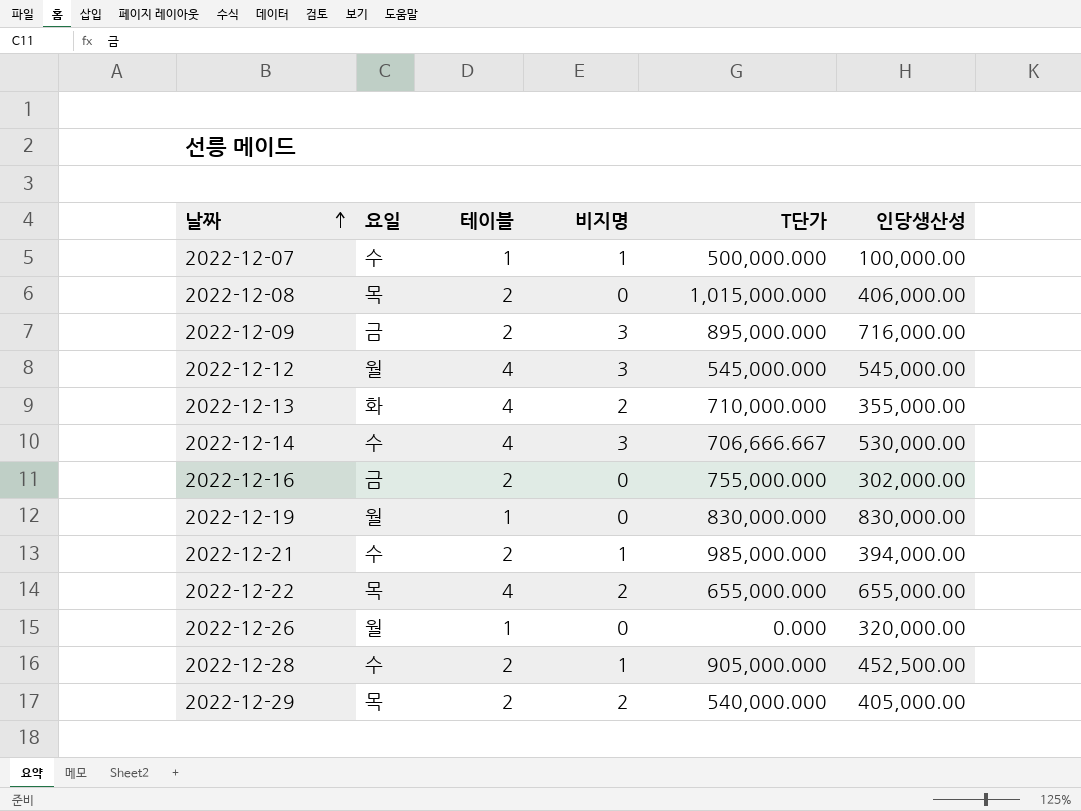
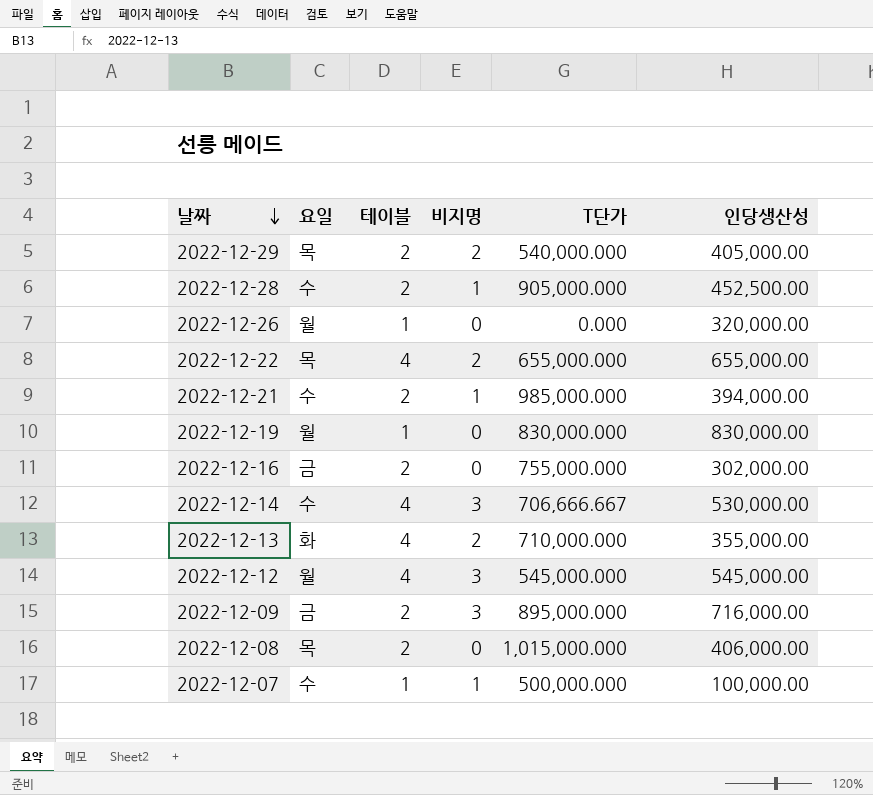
row order: 날짜 ascending -> 날짜 descending

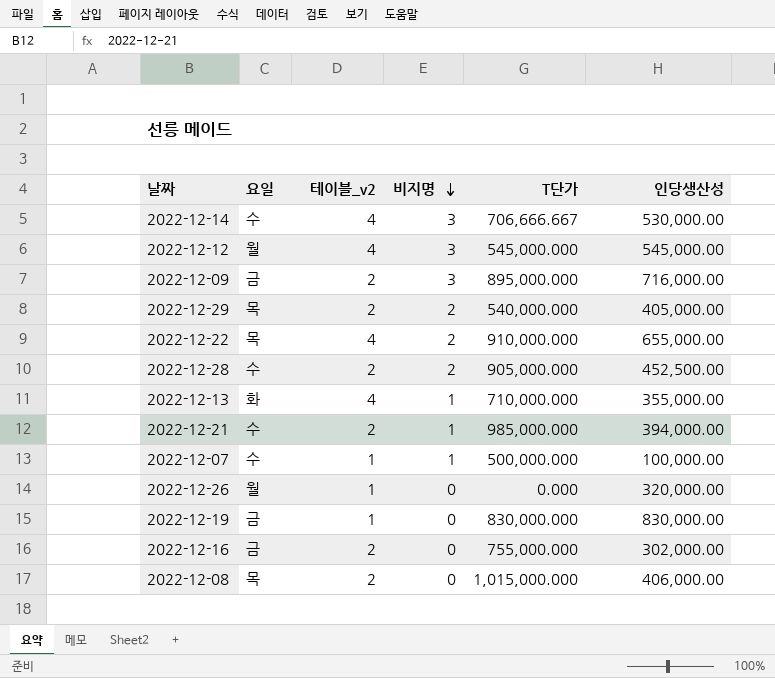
row order: 날짜 descending -> 비지명 descending
column name: 테이블 -> 테이블_v2
2022-12-22 | T단가: 655,000.000 -> 910,000.000
2022-12-28 | 비지명: 1 -> 2
2022-12-13 | 비지명: 2 -> 1
2022-12-19 | 요일: 월 -> 금

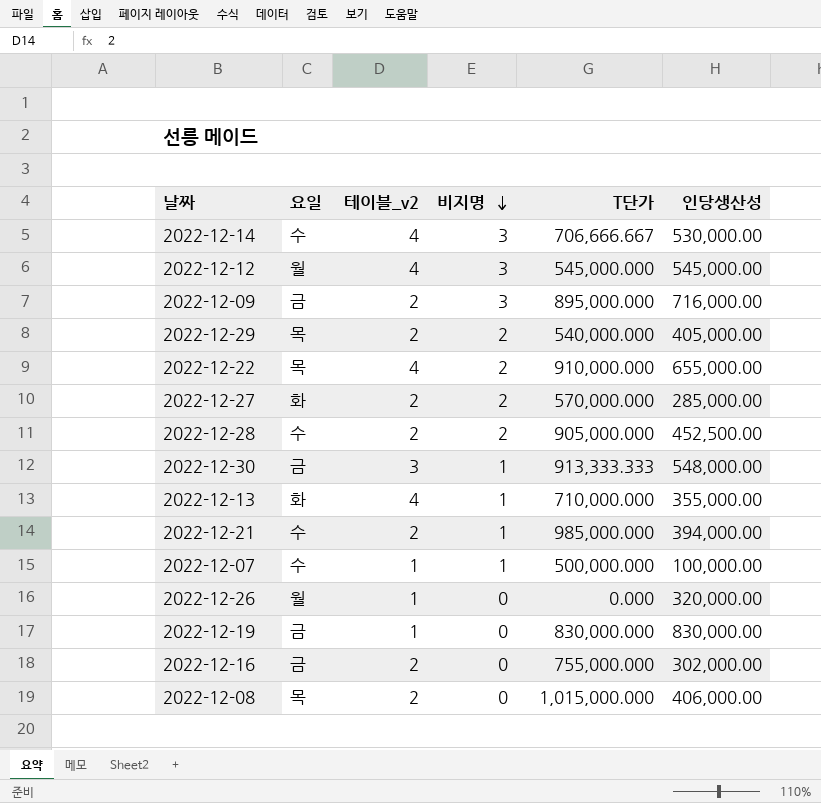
row 2022-12-27: none -> 화 | 2 | 2 | 570,000.000 | 285,000.00
row 2022-12-30: none -> 금 | 3 | 1 | 913,333.333 | 548,000.00

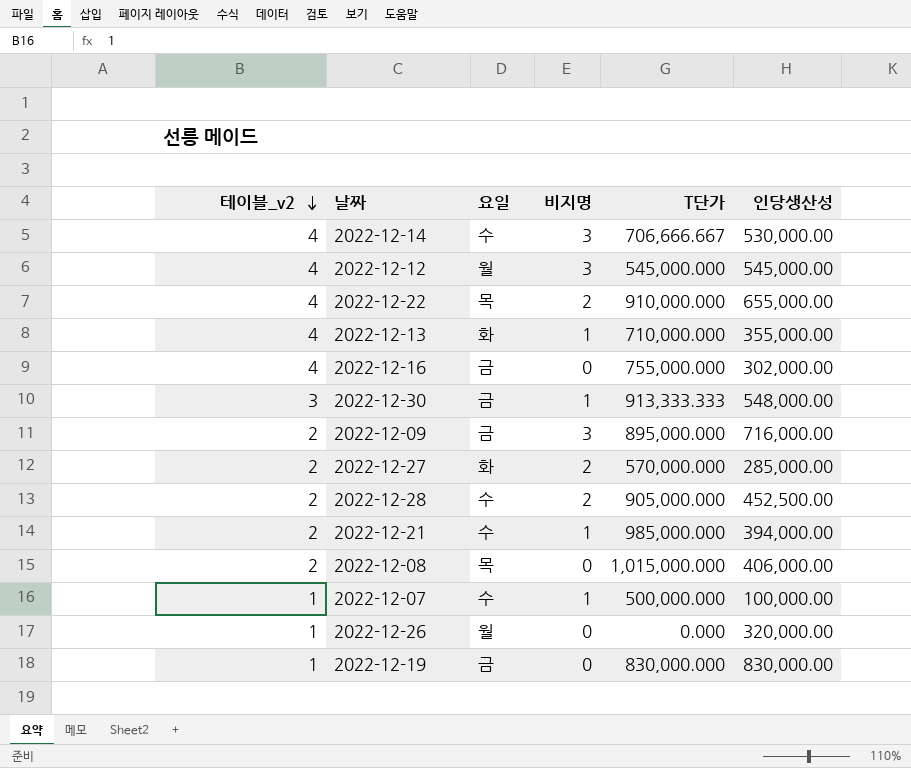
row order: 비지명 descending -> 테이블_v2 descending
column 테이블_v2 | position: 3 -> 1
row 2022-12-29: 목 | 2 | 2 | 540,000.000 | 405,000.00 -> none
2022-12-16 | 테이블_v2: 2 -> 4

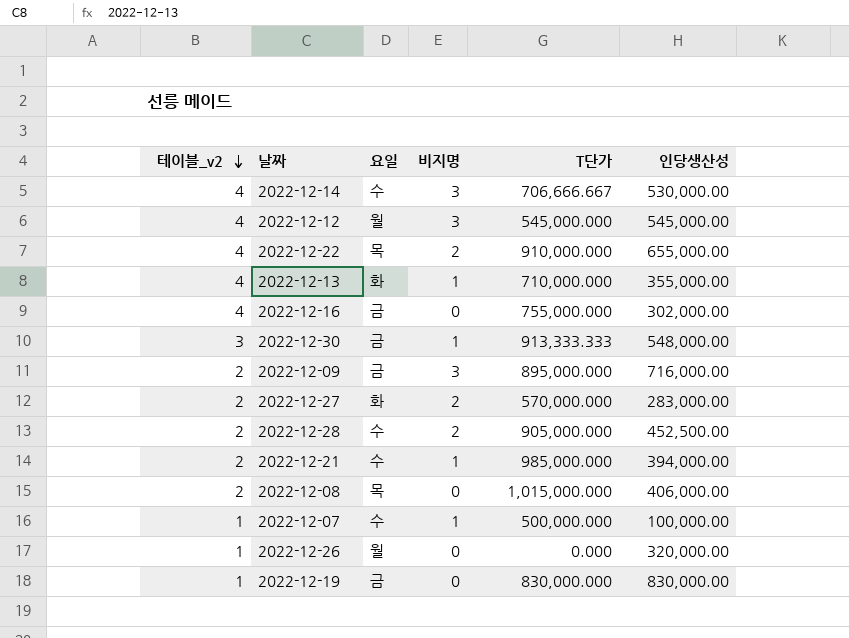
2022-12-27 | 인당생산성: 285,000.00 -> 283,000.00

